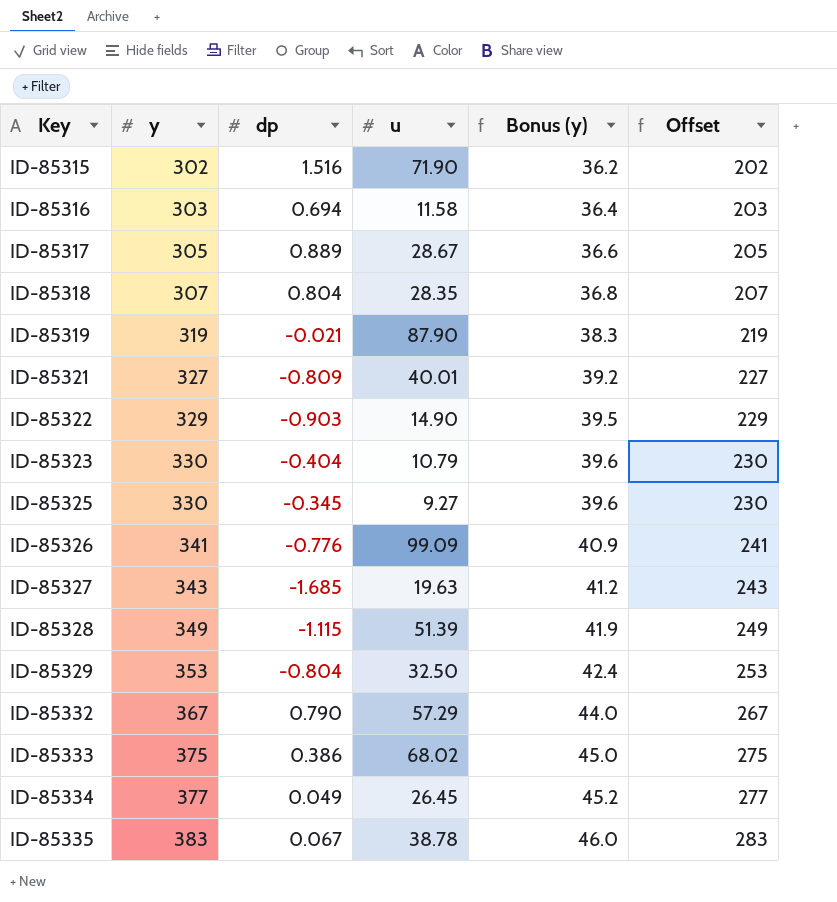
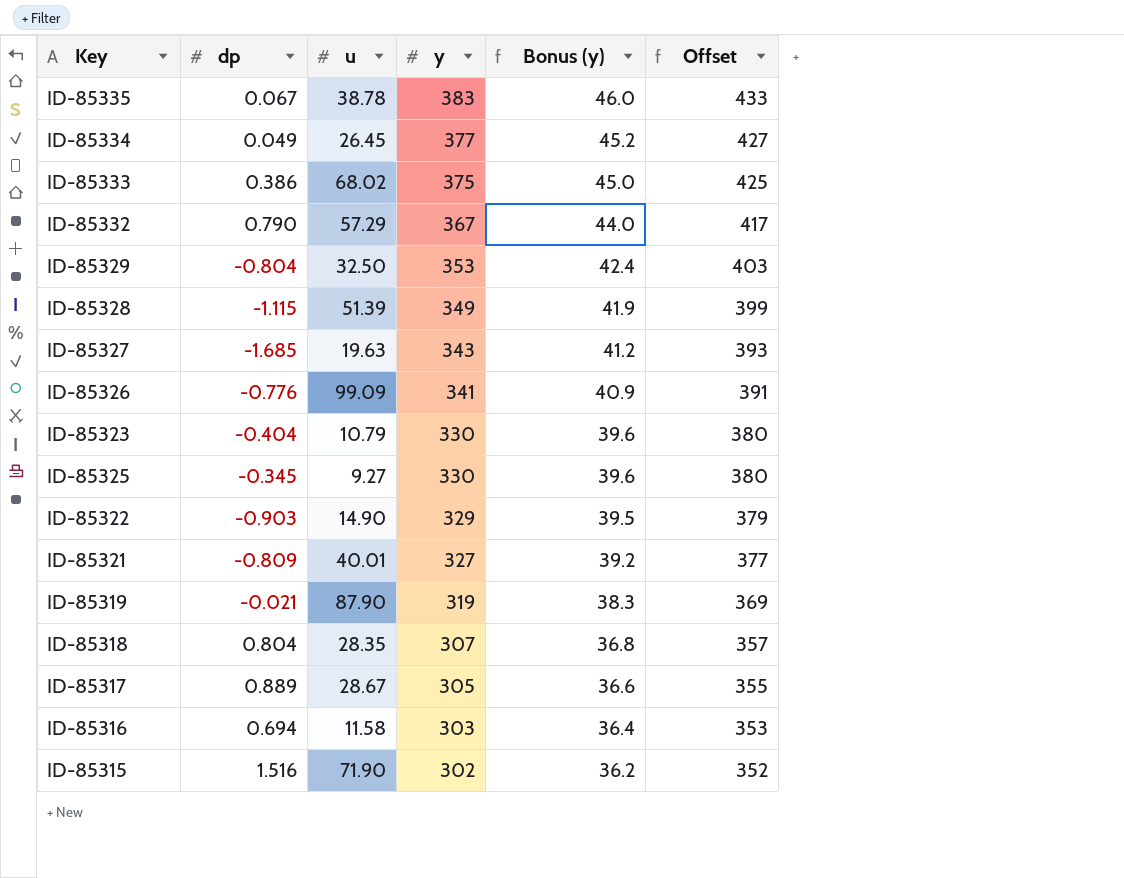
row order: Key ascending -> y descending
column y | position: 2 -> 4
column Offset | formula: [y] - 100 -> [y] + 50

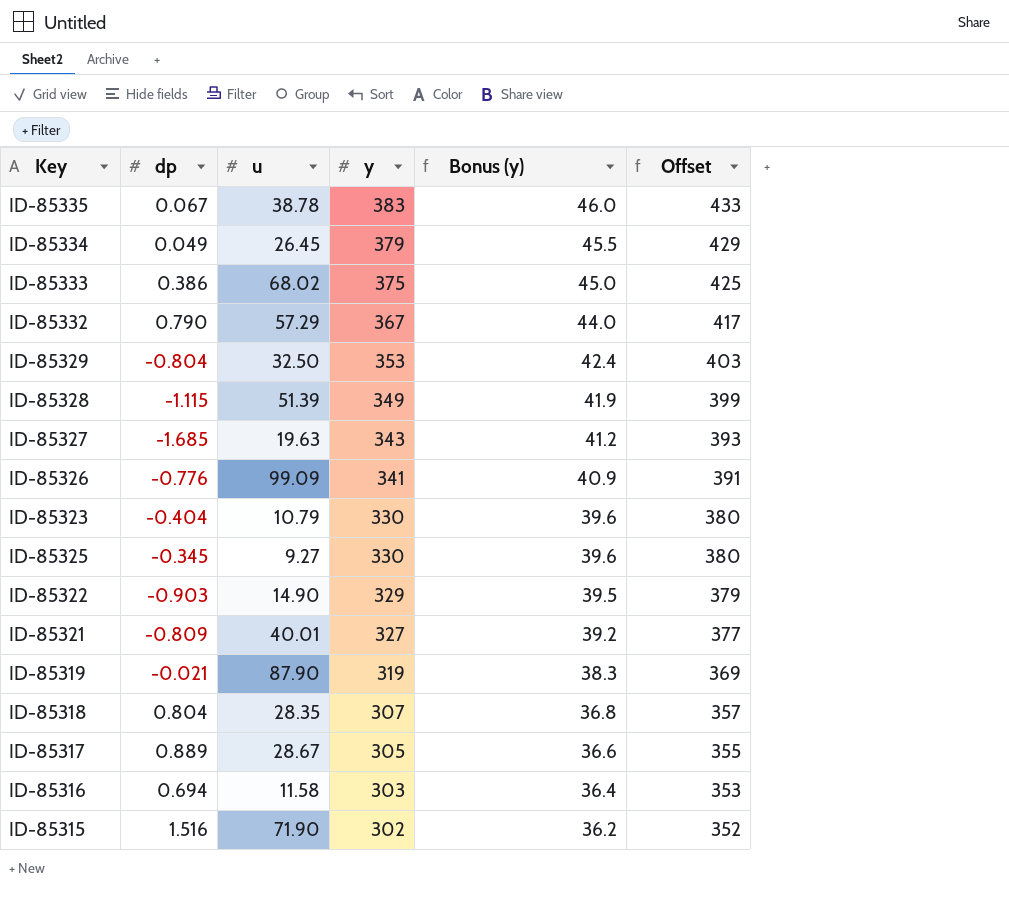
ID-85334 | y: 377 -> 379
ID-85334 | Bonus (y): 45.2 -> 45.5
ID-85334 | Offset: 427 -> 429

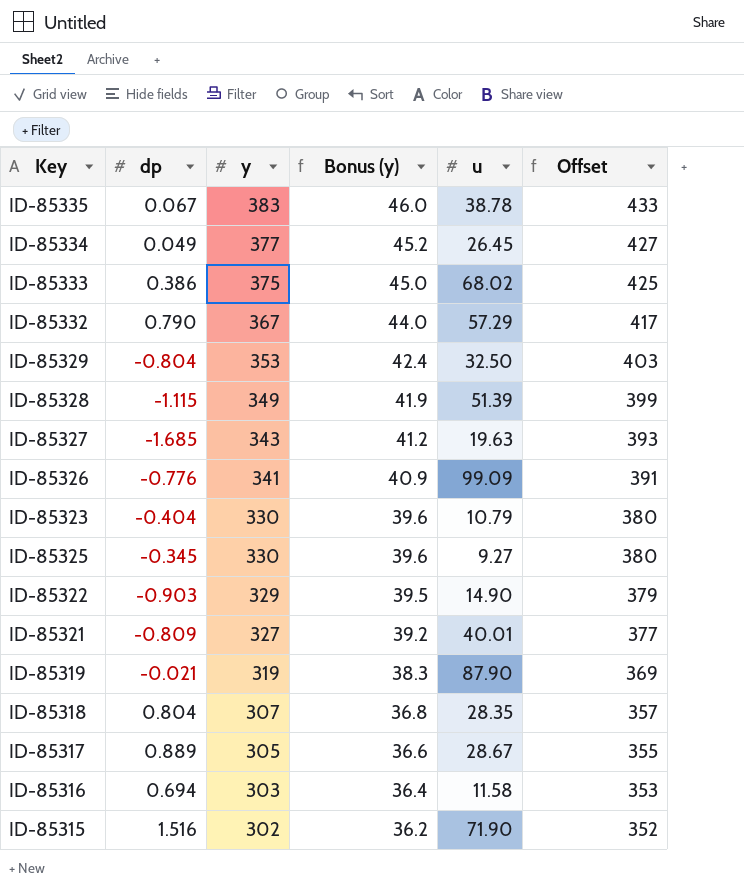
column u | position: 3 -> 5
ID-85334 | y: 379 -> 377
ID-85334 | Bonus (y): 45.5 -> 45.2
ID-85334 | Offset: 429 -> 427

